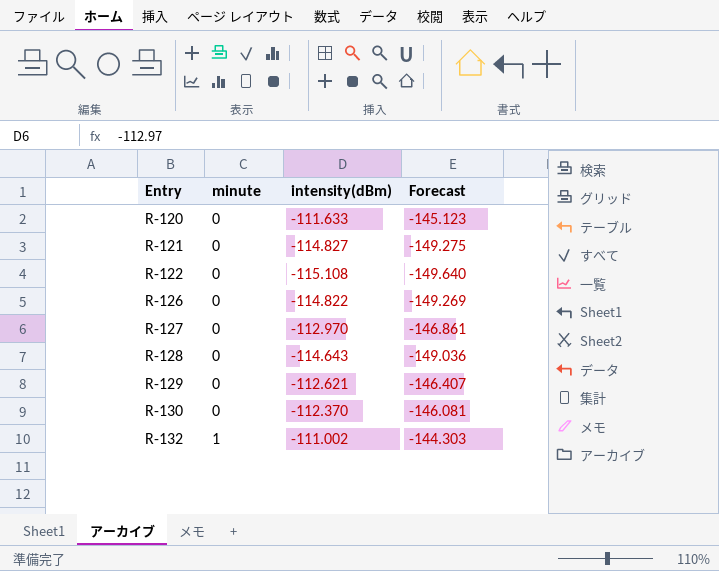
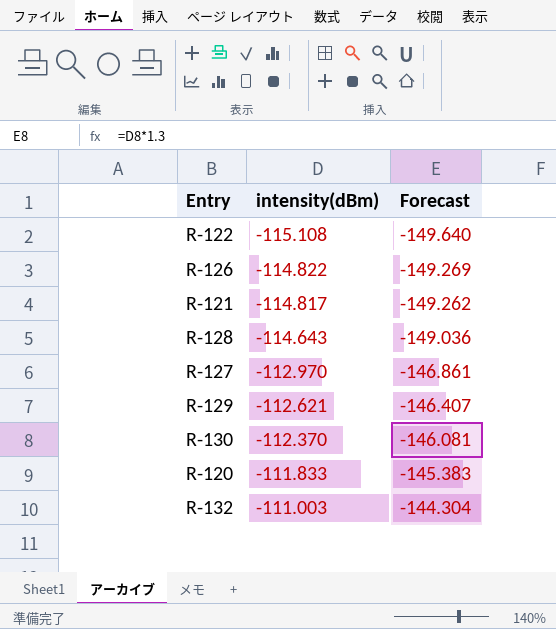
row order: Entry ascending -> intensity(dBm) ascending
column minute | position: 2 -> none
R-121 | intensity(dBm): -114.827 -> -114.817
R-121 | Forecast: -149.275 -> -149.262
R-120 | intensity(dBm): -111.633 -> -111.833
R-120 | Forecast: -145.123 -> -145.383
R-132 | intensity(dBm): -111.002 -> -111.003
R-132 | Forecast: -144.303 -> -144.304

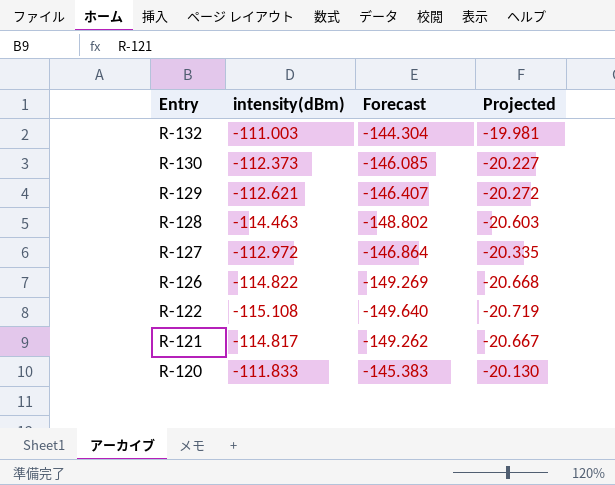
row order: intensity(dBm) ascending -> Entry descending
column Projected | formula: none -> [intensity(dBm)] * 0.18
R-130 | intensity(dBm): -112.370 -> -112.373
R-130 | Forecast: -146.081 -> -146.085
R-128 | intensity(dBm): -114.643 -> -114.463
R-128 | Forecast: -149.036 -> -148.802
R-127 | intensity(dBm): -112.970 -> -112.972
R-127 | Forecast: -146.861 -> -146.864

